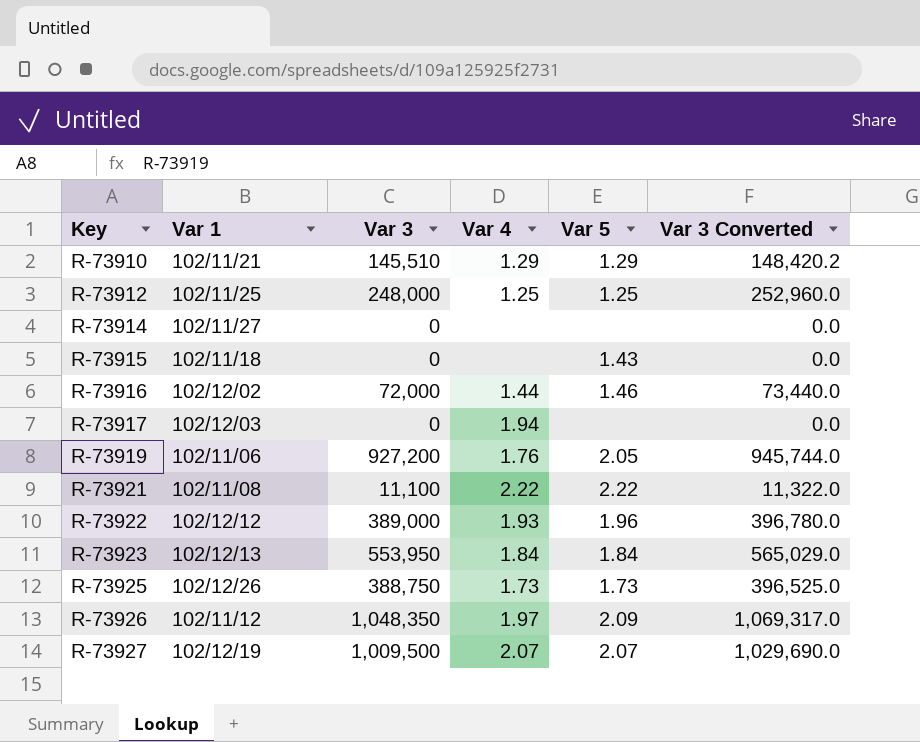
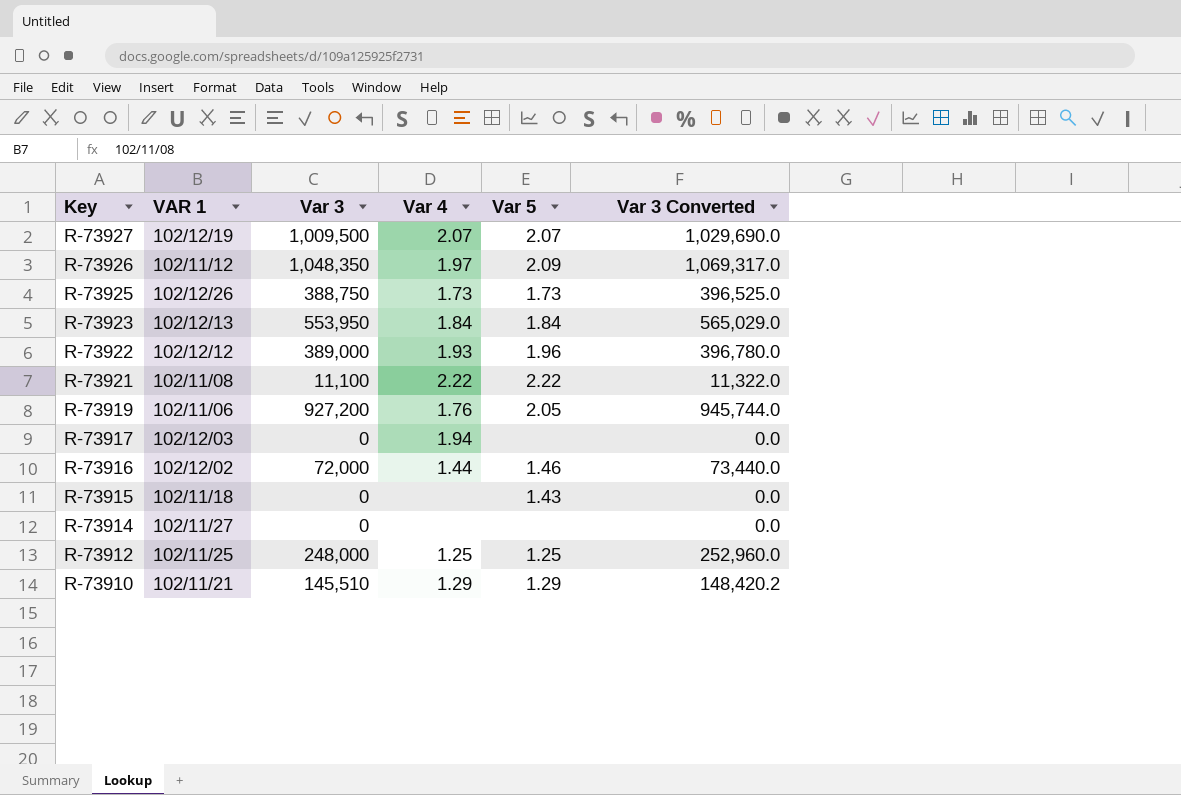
row order: Key ascending -> Key descending
column name: Var 1 -> VAR 1

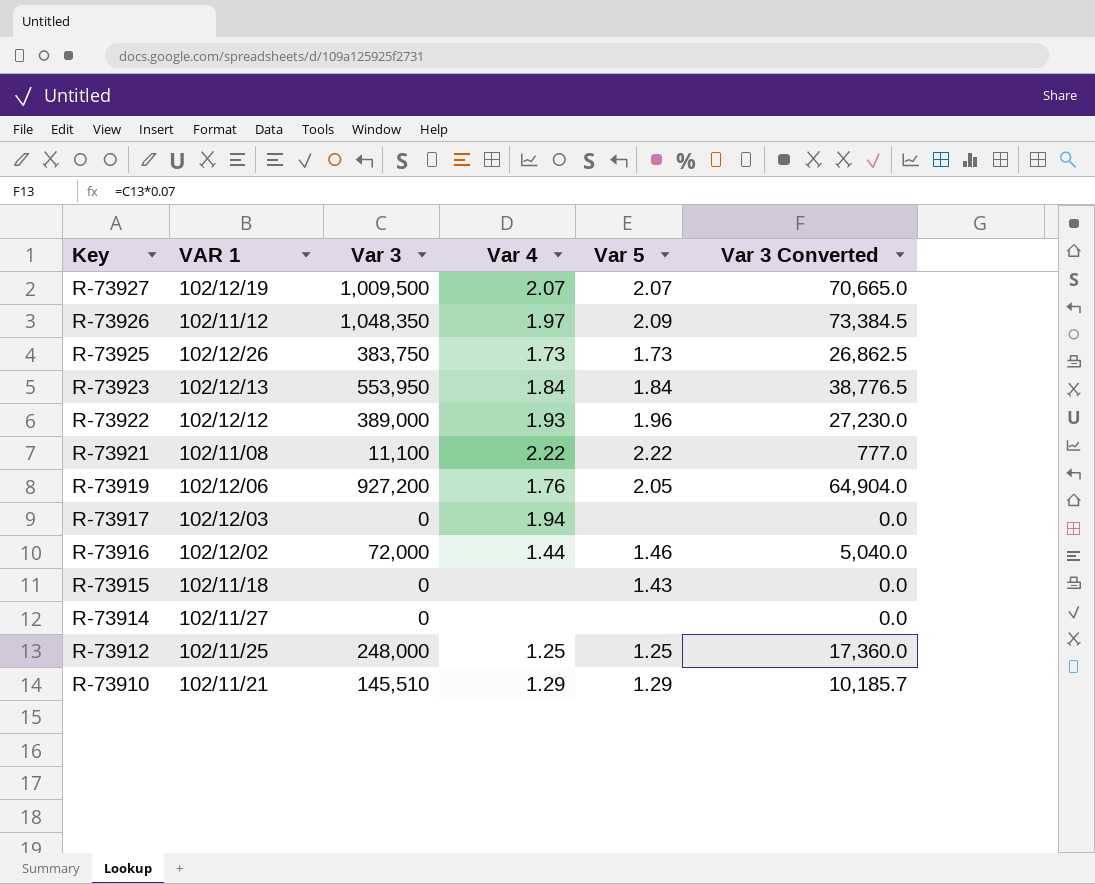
column Var 3 Converted | formula: [Var 3] * 1.02 -> [Var 3] * 0.07
R-73925 | Var 3: 388,750 -> 383,750
R-73919 | VAR 1: 102/11/06 -> 102/12/06

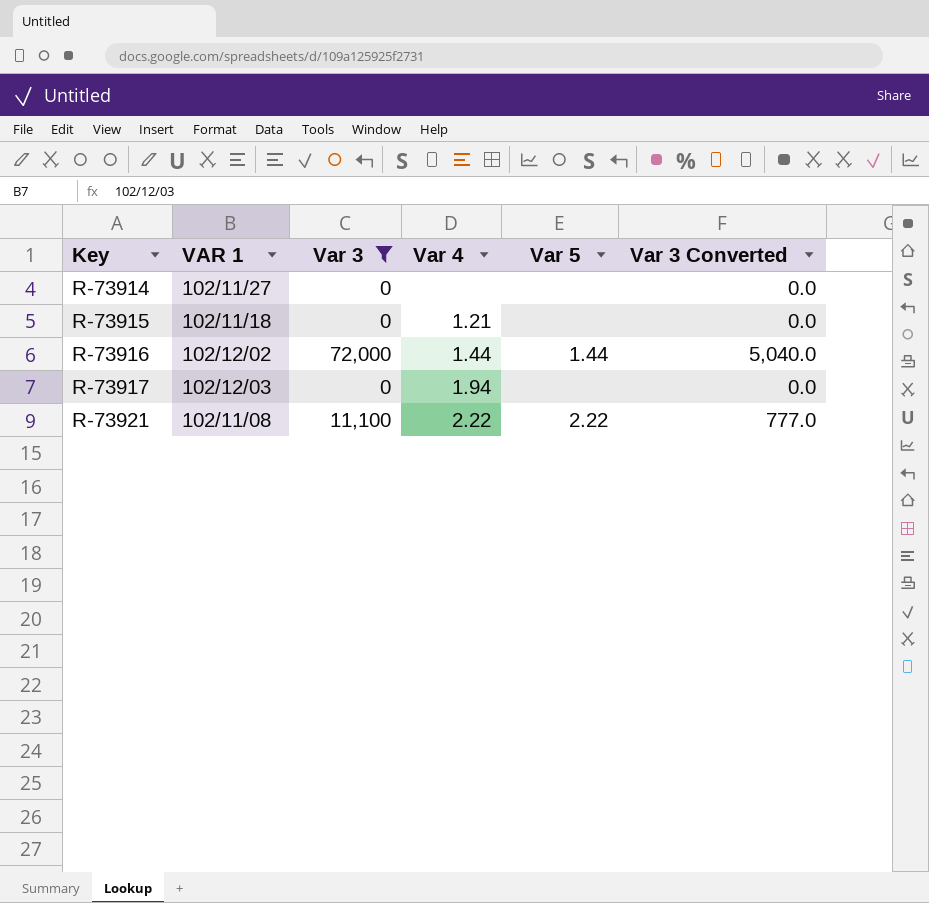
filter: none -> Var 3 <= 72,000
row order: Key descending -> Key ascending
R-73915 | Var 4: none -> 1.21
R-73915 | Var 5: 1.43 -> none
R-73916 | Var 5: 1.46 -> 1.44

